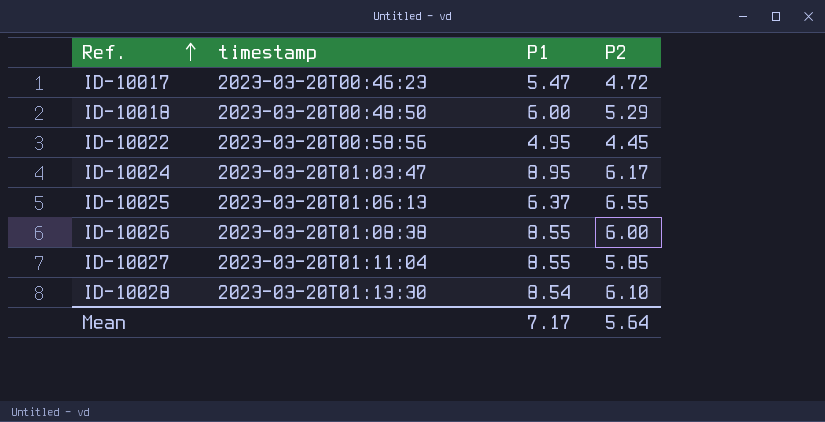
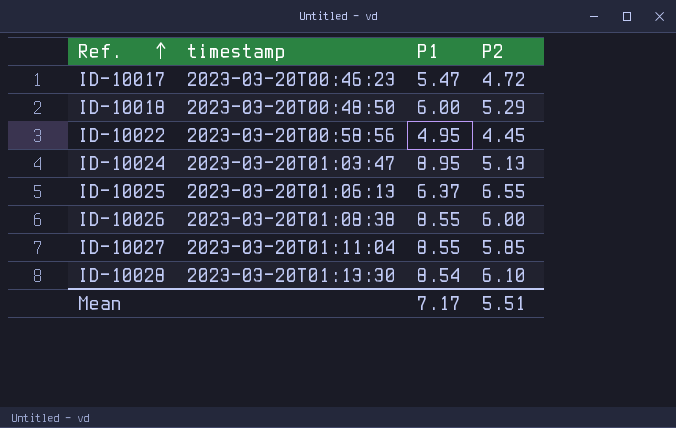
ID-10024 | P2: 6.17 -> 5.13
Mean | P2: 5.64 -> 5.51

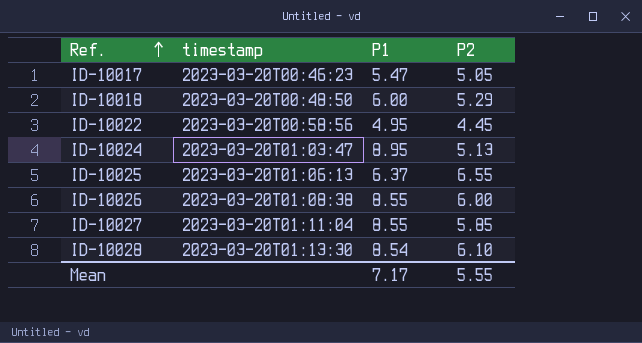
ID-10017 | P2: 4.72 -> 5.05
Mean | P2: 5.51 -> 5.55

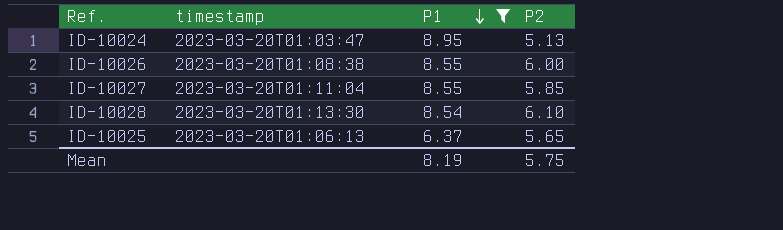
filter: none -> P1 >= 6.37
row order: Ref. ascending -> P1 descending
ID-10025 | P2: 6.55 -> 5.65
Mean | P1: 7.17 -> 8.19
Mean | P2: 5.55 -> 5.75

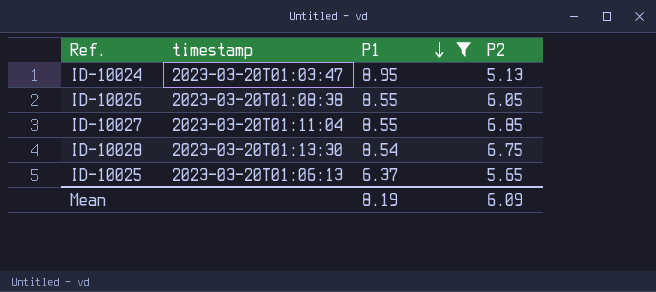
ID-10026 | P2: 6.00 -> 6.05
ID-10027 | P2: 5.85 -> 6.85
ID-10028 | P2: 6.10 -> 6.75
Mean | P2: 5.75 -> 6.09

